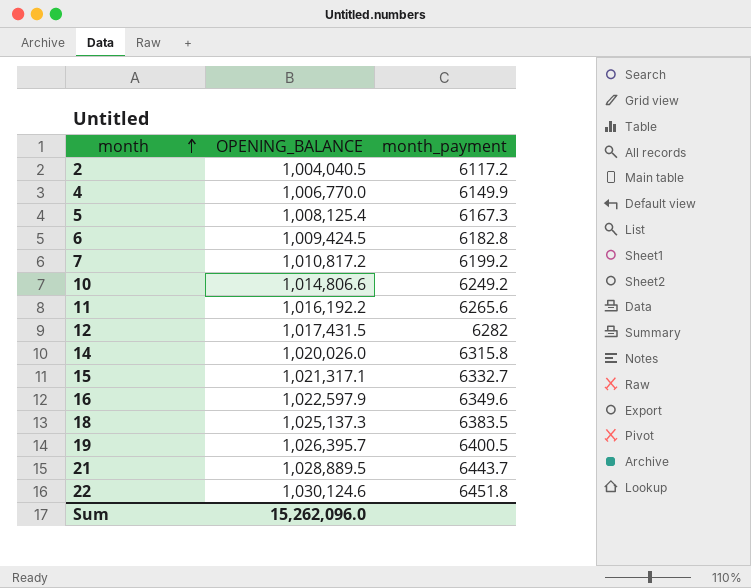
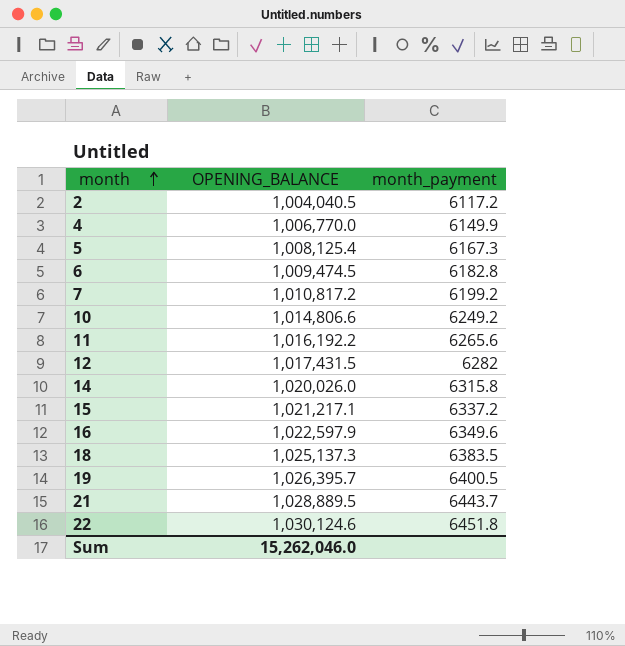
6 | OPENING_BALANCE: 1,009,424.5 -> 1,009,474.5
15 | OPENING_BALANCE: 1,021,317.1 -> 1,021,217.1
15 | month_payment: 6332.7 -> 6337.2
Sum | OPENING_BALANCE: 15,262,096.0 -> 15,262,046.0

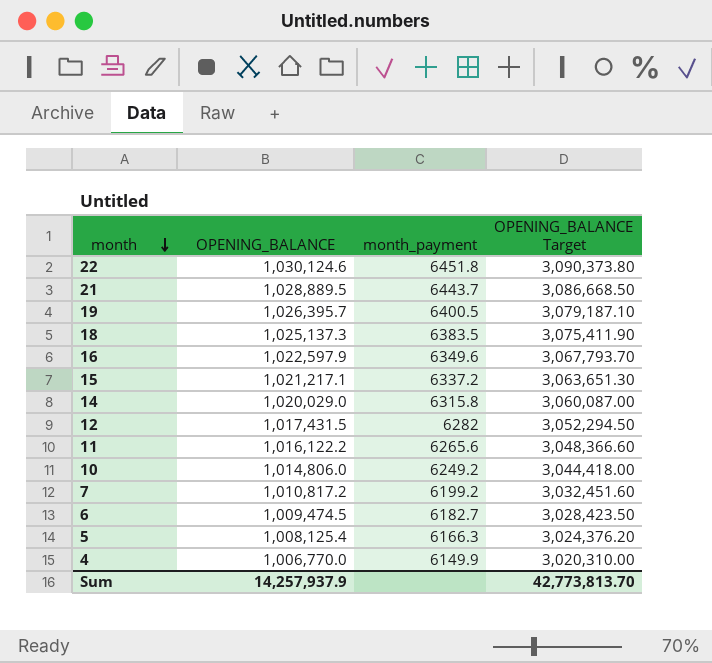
row order: month ascending -> month descending
column OPENING_BALANCE Target | formula: none -> [OPENING_BALANCE] * 3
row 2: 1,004,040.5 | 6117.2 -> none
14 | OPENING_BALANCE: 1,020,026.0 -> 1,020,029.0
11 | OPENING_BALANCE: 1,016,192.2 -> 1,016,122.2
10 | OPENING_BALANCE: 1,014,806.6 -> 1,014,806.0
6 | month_payment: 6182.8 -> 6182.7
5 | month_payment: 6167.3 -> 6166.3
Sum | OPENING_BALANCE: 15,262,046.0 -> 14,257,937.9

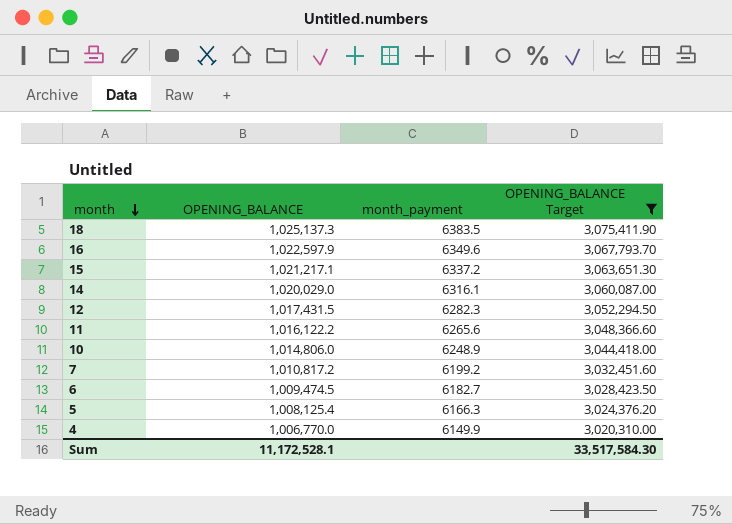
filter: none -> OPENING_BALANCE Target <= 3,075,411.90
14 | month_payment: 6315.8 -> 6316.1
12 | month_payment: 6282 -> 6282.3
10 | month_payment: 6249.2 -> 6248.9
Sum | OPENING_BALANCE: 14,257,937.9 -> 11,172,528.1
Sum | OPENING_BALANCE Target: 42,773,813.70 -> 33,517,584.30

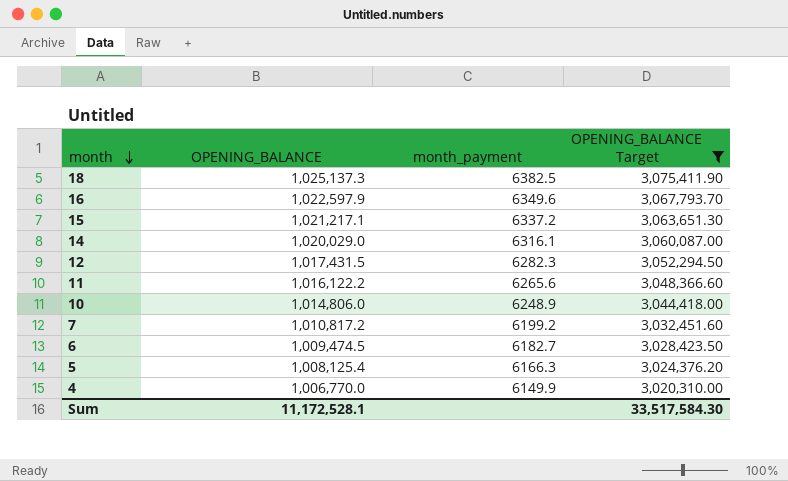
18 | month_payment: 6383.5 -> 6382.5

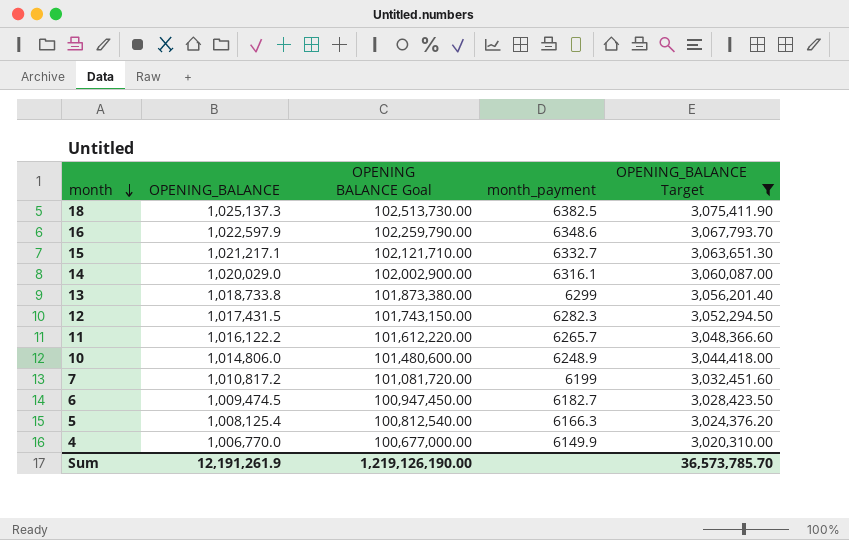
column OPENING BALANCE Goal | formula: none -> [OPENING_BALANCE] * 100
16 | month_payment: 6349.6 -> 6348.6
15 | month_payment: 6337.2 -> 6332.7
row 13: none -> 1,018,733.8 | 101,873,380.00 | 6299 | 3,056,201.40
11 | month_payment: 6265.6 -> 6265.7
7 | month_payment: 6199.2 -> 6199
Sum | OPENING_BALANCE: 11,172,528.1 -> 12,191,261.9
Sum | OPENING_BALANCE Target: 33,517,584.30 -> 36,573,785.70

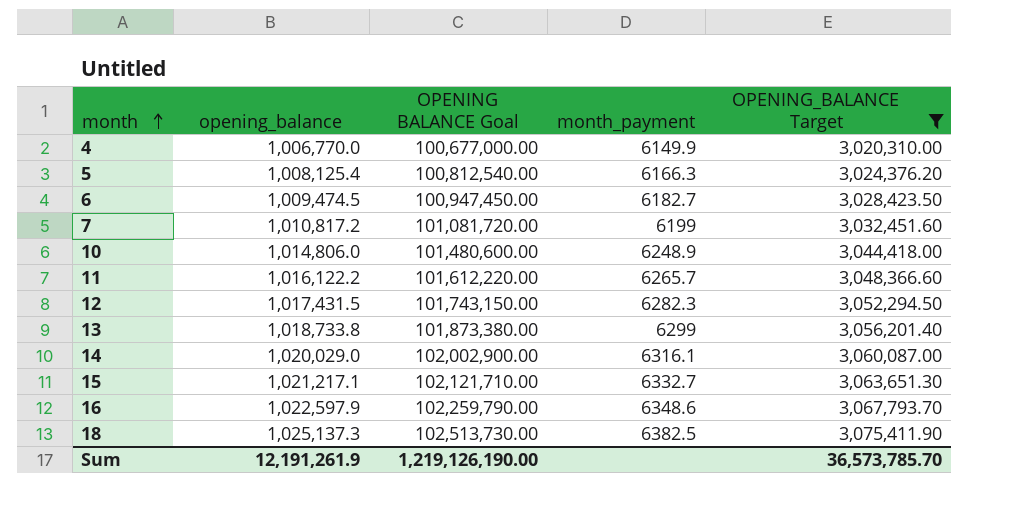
row order: month descending -> month ascending
column name: OPENING_BALANCE -> opening_balance

